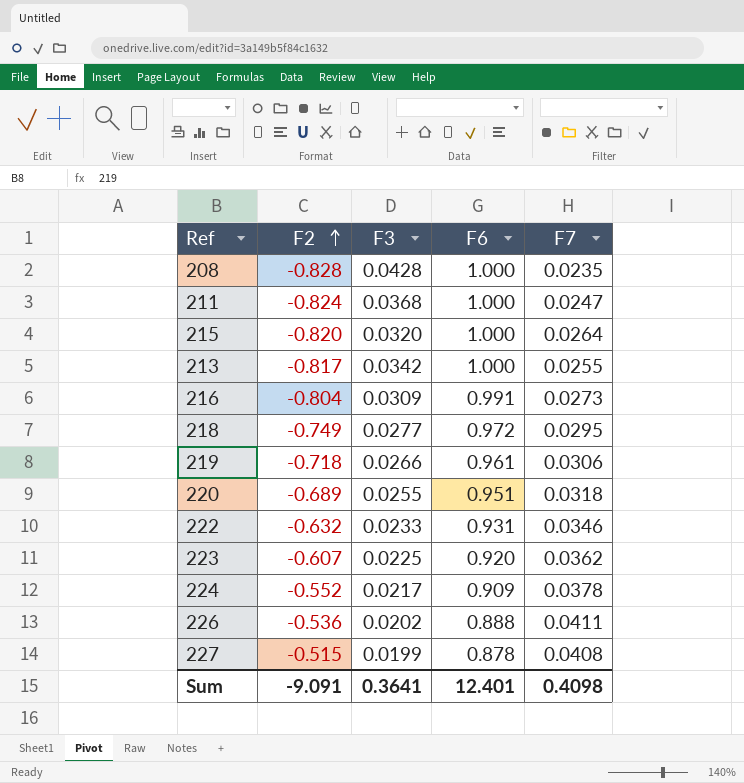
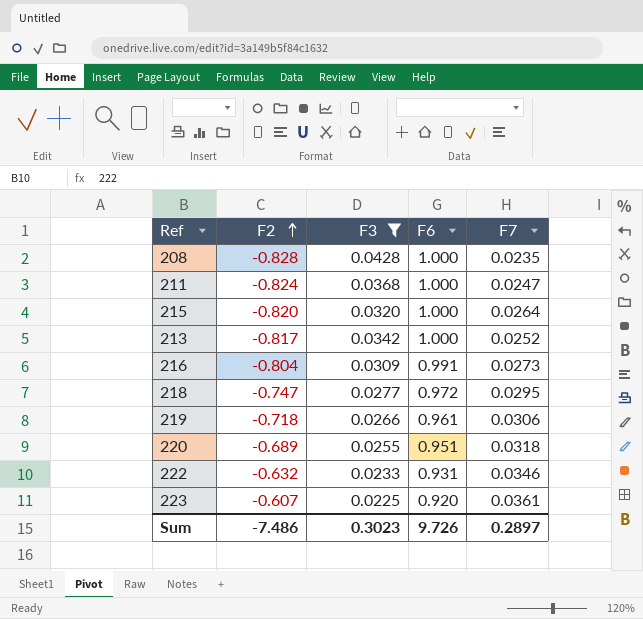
filter: none -> F3 >= 0.0225
213 | F7: 0.0255 -> 0.0252
218 | F2: -0.749 -> -0.747
223 | F7: 0.0362 -> 0.0361
Sum | F2: -9.091 -> -7.486
Sum | F3: 0.3641 -> 0.3023
Sum | F6: 12.401 -> 9.726
Sum | F7: 0.4098 -> 0.2897

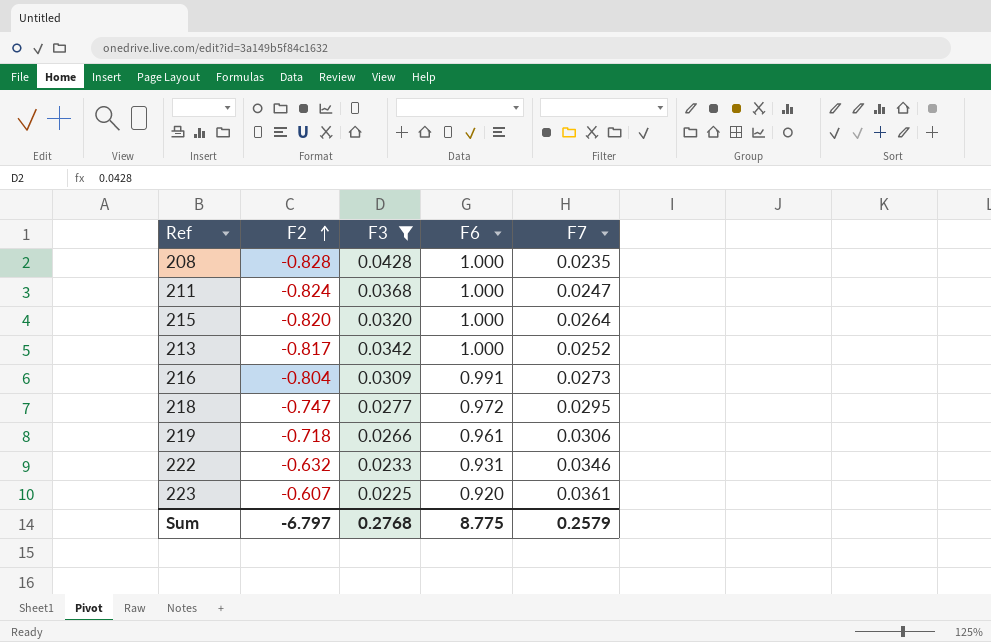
row 220: -0.689 | 0.0255 | 0.951 | 0.0318 -> none
Sum | F2: -7.486 -> -6.797
Sum | F3: 0.3023 -> 0.2768
Sum | F6: 9.726 -> 8.775
Sum | F7: 0.2897 -> 0.2579

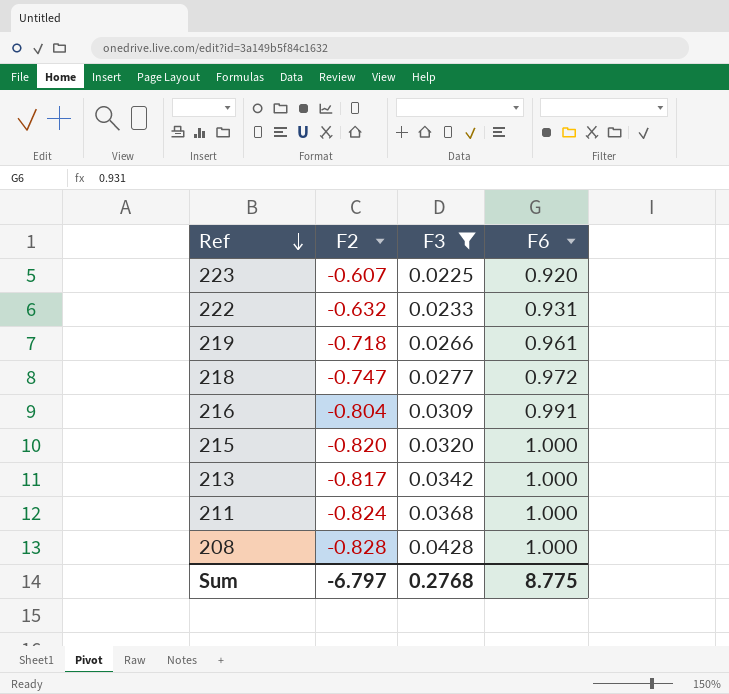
row order: F2 ascending -> Ref descending
column F7 | position: 5 -> none

